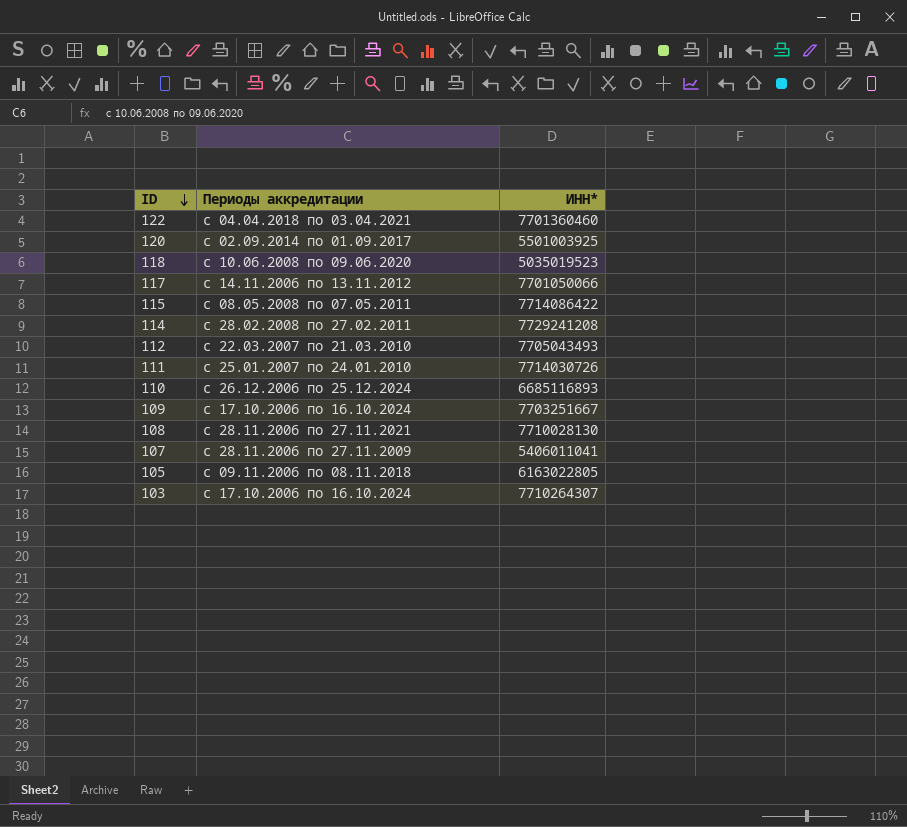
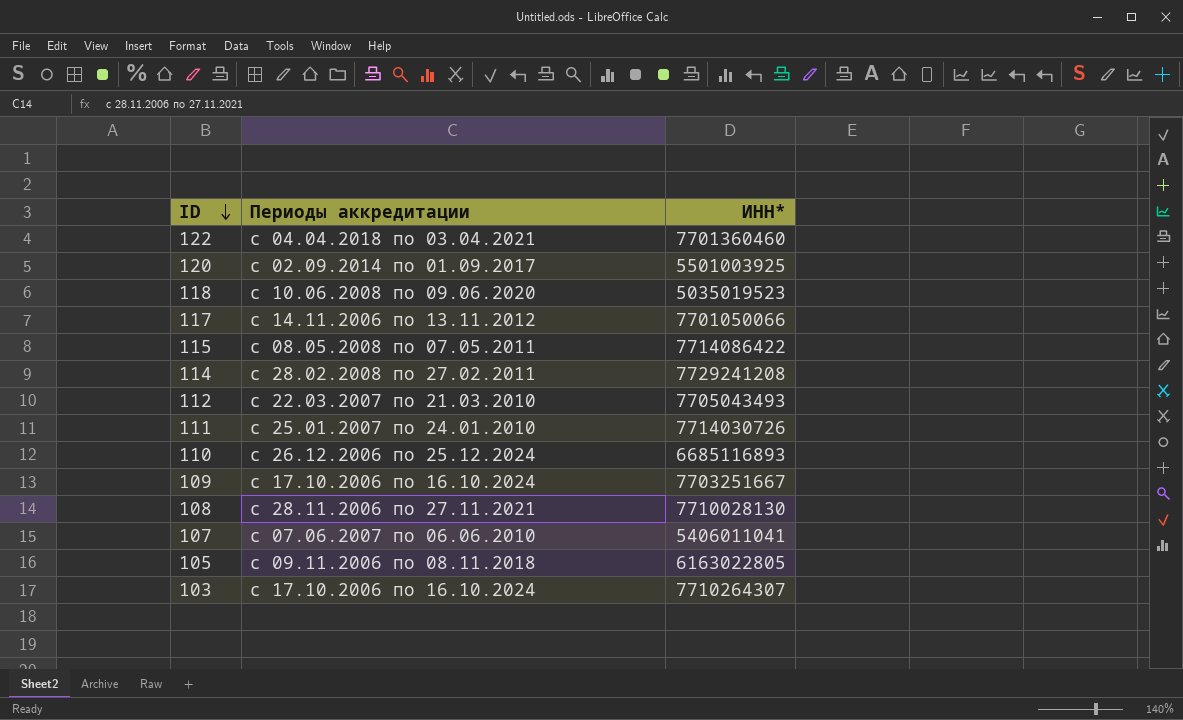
107 | Периоды аккредитации: c 28.11.2006 по 27.11.2009 -> c 07.06.2007 по 06.06.2010

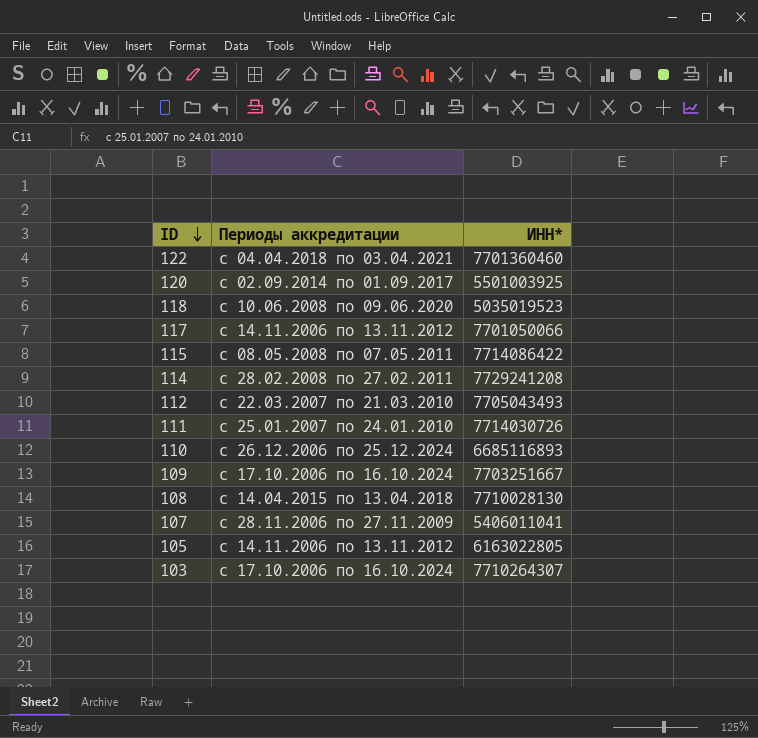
108 | Периоды аккредитации: c 28.11.2006 по 27.11.2021 -> c 14.04.2015 по 13.04.2018
107 | Периоды аккредитации: c 07.06.2007 по 06.06.2010 -> c 28.11.2006 по 27.11.2009
105 | Периоды аккредитации: c 09.11.2006 по 08.11.2018 -> c 14.11.2006 по 13.11.2012

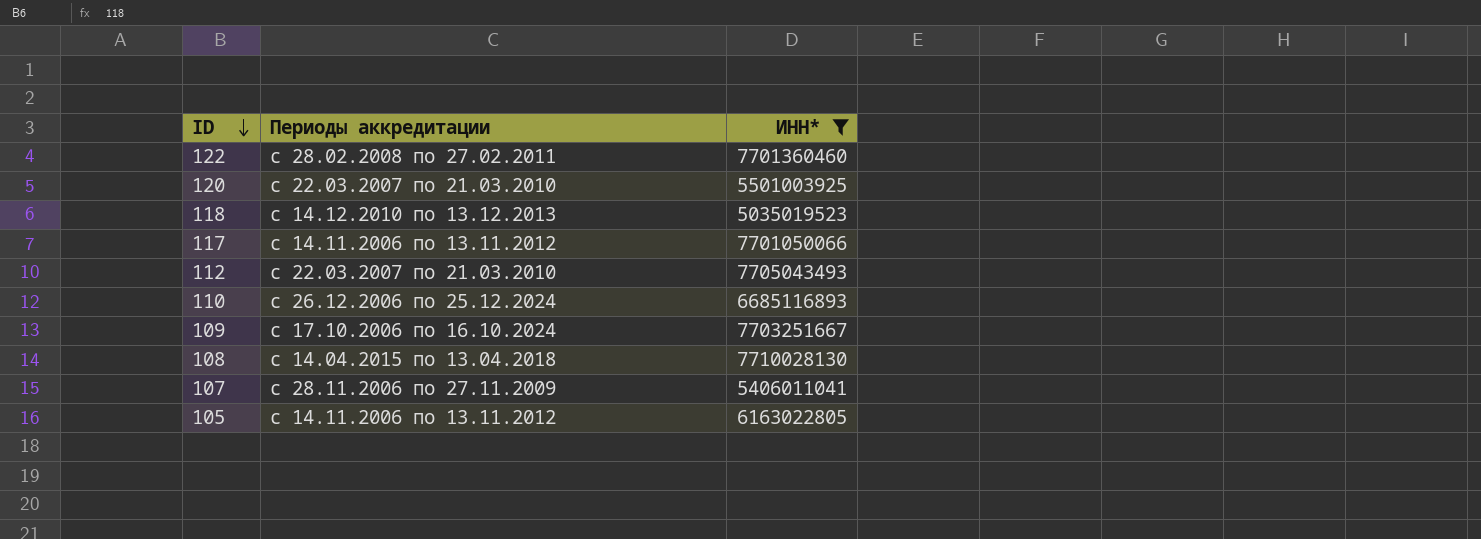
filter: none -> ИНН* <= 7710028130
122 | Периоды аккредитации: c 04.04.2018 по 03.04.2021 -> c 28.02.2008 по 27.02.2011
120 | Периоды аккредитации: c 02.09.2014 по 01.09.2017 -> c 22.03.2007 по 21.03.2010
118 | Периоды аккредитации: c 10.06.2008 по 09.06.2020 -> c 14.12.2010 по 13.12.2013

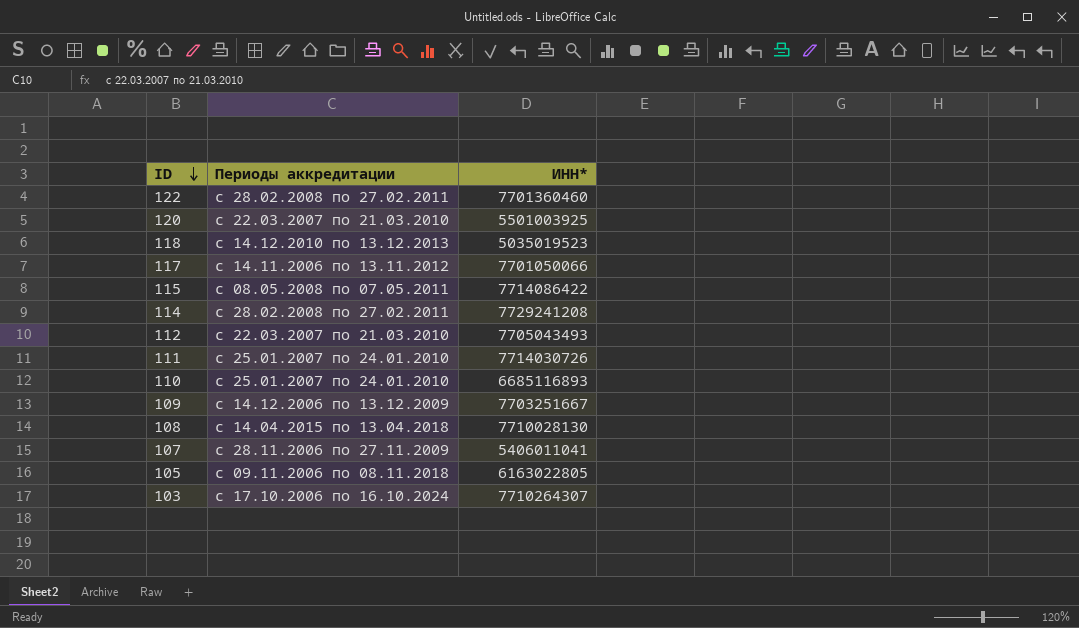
filter: ИНН* <= 7710028130 -> none
110 | Периоды аккредитации: c 26.12.2006 по 25.12.2024 -> c 25.01.2007 по 24.01.2010
109 | Периоды аккредитации: c 17.10.2006 по 16.10.2024 -> c 14.12.2006 по 13.12.2009
105 | Периоды аккредитации: c 14.11.2006 по 13.11.2012 -> c 09.11.2006 по 08.11.2018

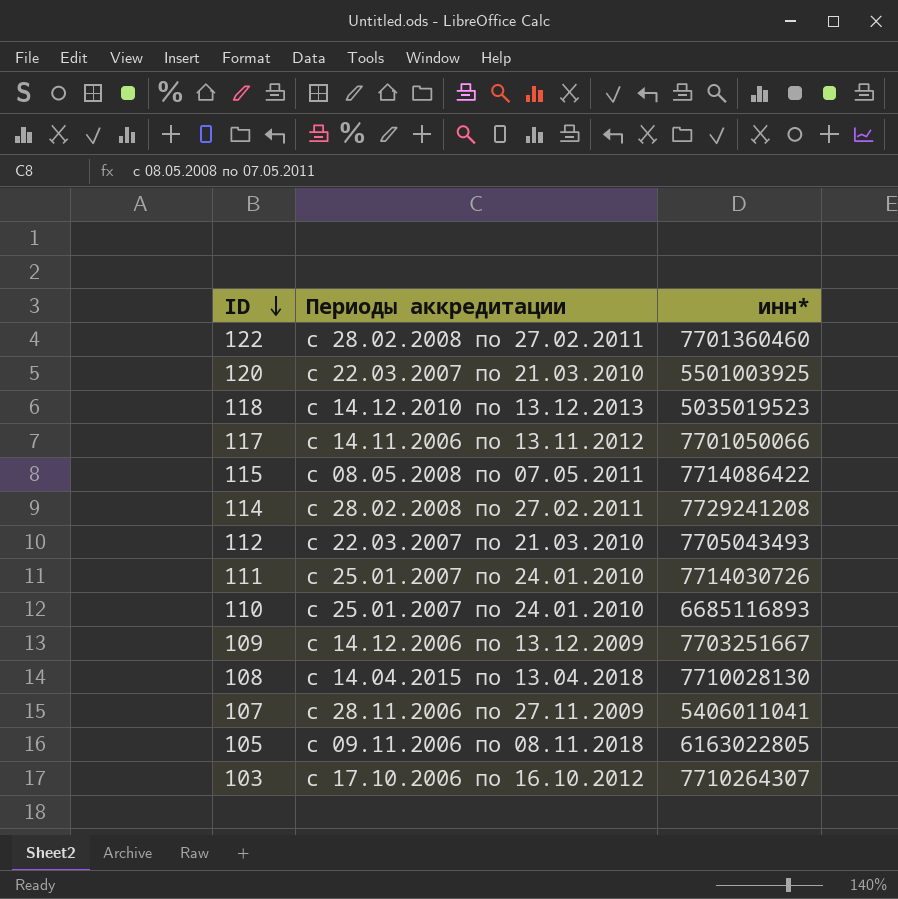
column name: ИНН* -> инн*
103 | Периоды аккредитации: c 17.10.2006 по 16.10.2024 -> c 17.10.2006 по 16.10.2012

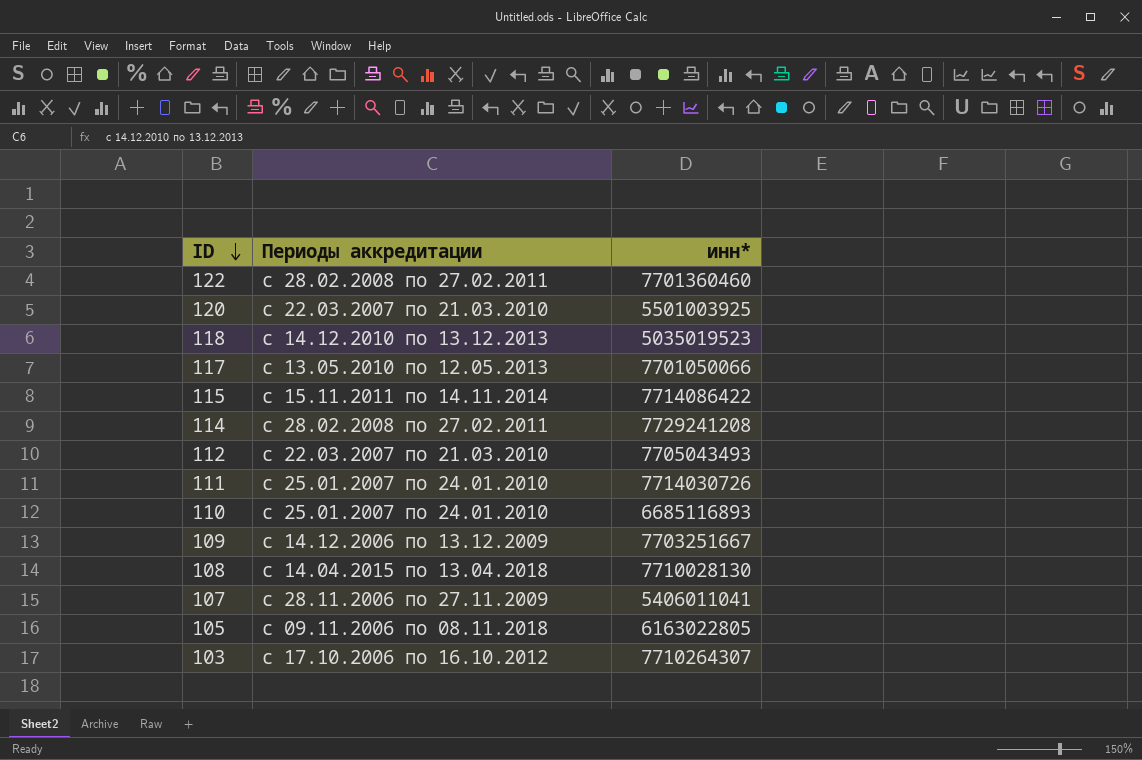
117 | Периоды аккредитации: c 14.11.2006 по 13.11.2012 -> c 13.05.2010 по 12.05.2013
115 | Периоды аккредитации: c 08.05.2008 по 07.05.2011 -> c 15.11.2011 по 14.11.2014

